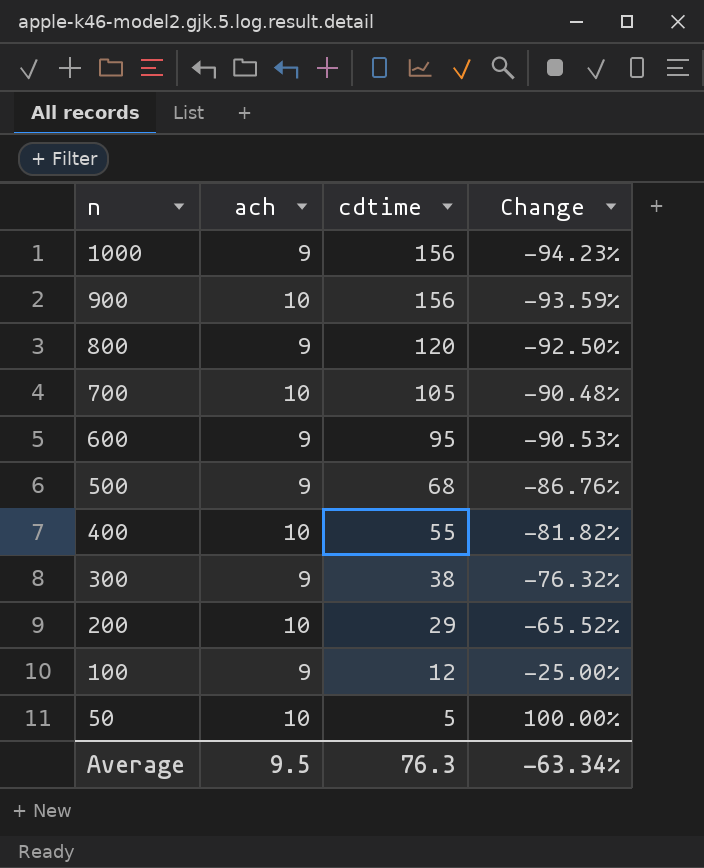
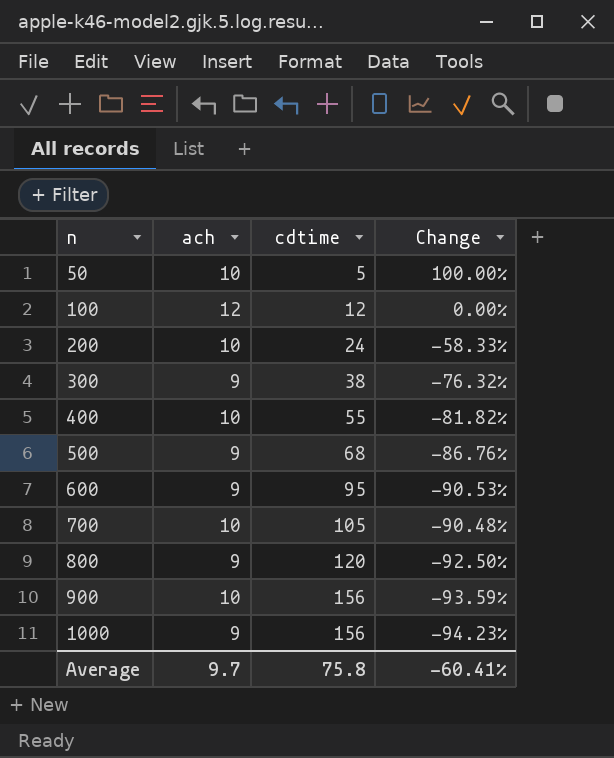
row order: n descending -> n ascending
100 | ach: 9 -> 12
100 | Change: -25.00% -> 0.00%
200 | cdtime: 29 -> 24
200 | Change: -65.52% -> -58.33%
Average | ach: 9.5 -> 9.7
Average | cdtime: 76.3 -> 75.8
Average | Change: -63.34% -> -60.41%

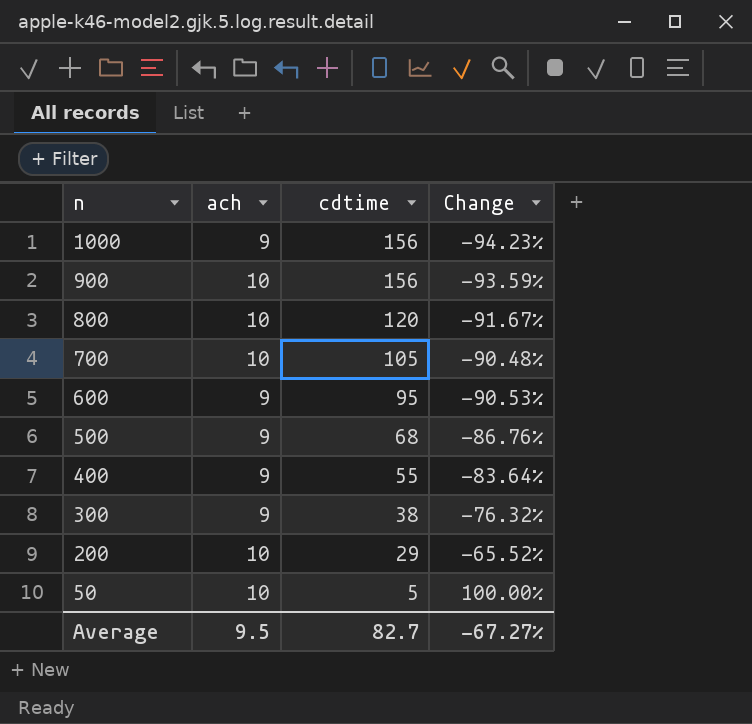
row order: n ascending -> n descending
row 100: 12 | 12 | 0.00% -> none
800 | ach: 9 -> 10
800 | Change: -92.50% -> -91.67%
400 | ach: 10 -> 9
400 | Change: -81.82% -> -83.64%
200 | cdtime: 24 -> 29
200 | Change: -58.33% -> -65.52%
Average | ach: 9.7 -> 9.5
Average | cdtime: 75.8 -> 82.7
Average | Change: -60.41% -> -67.27%

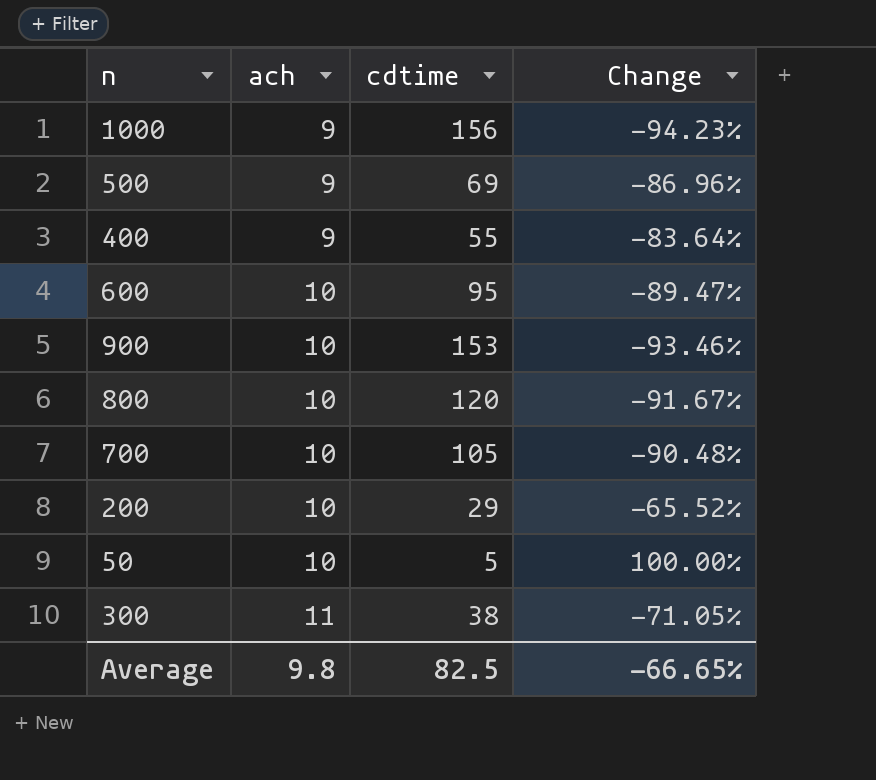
row order: n descending -> ach ascending
500 | cdtime: 68 -> 69
500 | Change: -86.76% -> -86.96%
600 | ach: 9 -> 10
600 | Change: -90.53% -> -89.47%
900 | cdtime: 156 -> 153
900 | Change: -93.59% -> -93.46%
300 | ach: 9 -> 11
300 | Change: -76.32% -> -71.05%
Average | ach: 9.5 -> 9.8
Average | cdtime: 82.7 -> 82.5
Average | Change: -67.27% -> -66.65%

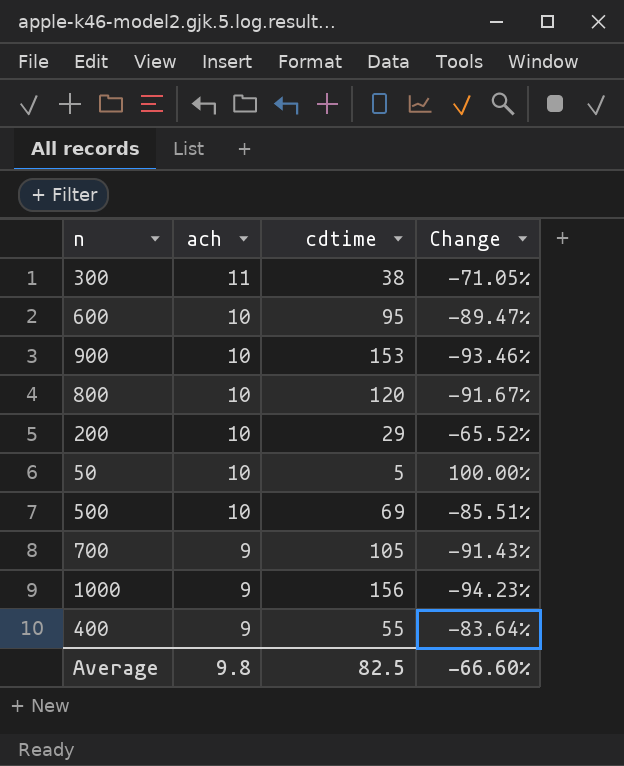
row order: ach ascending -> ach descending
500 | ach: 9 -> 10
500 | Change: -86.96% -> -85.51%
700 | ach: 10 -> 9
700 | Change: -90.48% -> -91.43%
Average | Change: -66.65% -> -66.60%

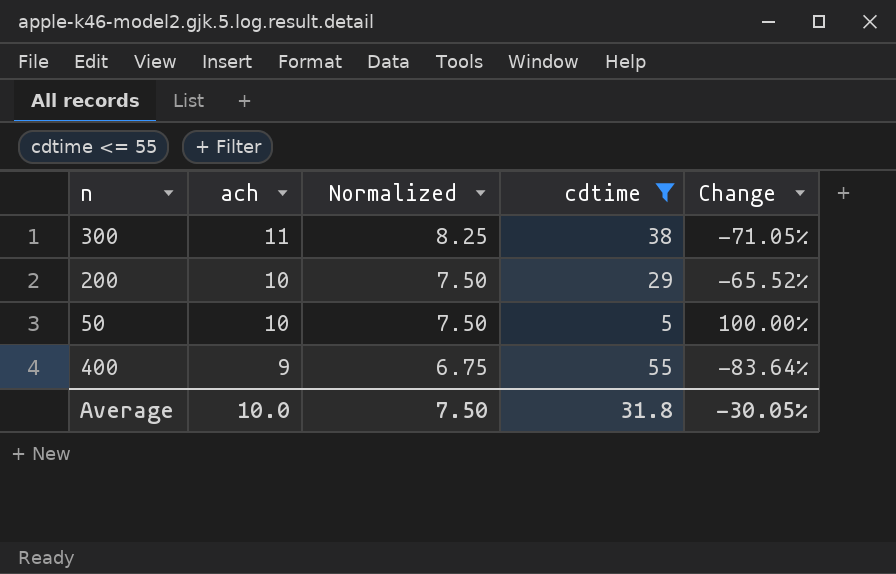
filter: none -> cdtime <= 55
column Normalized | formula: none -> [ach] * 0.75
Average | ach: 9.8 -> 10.0
Average | cdtime: 82.5 -> 31.8
Average | Change: -66.60% -> -30.05%

